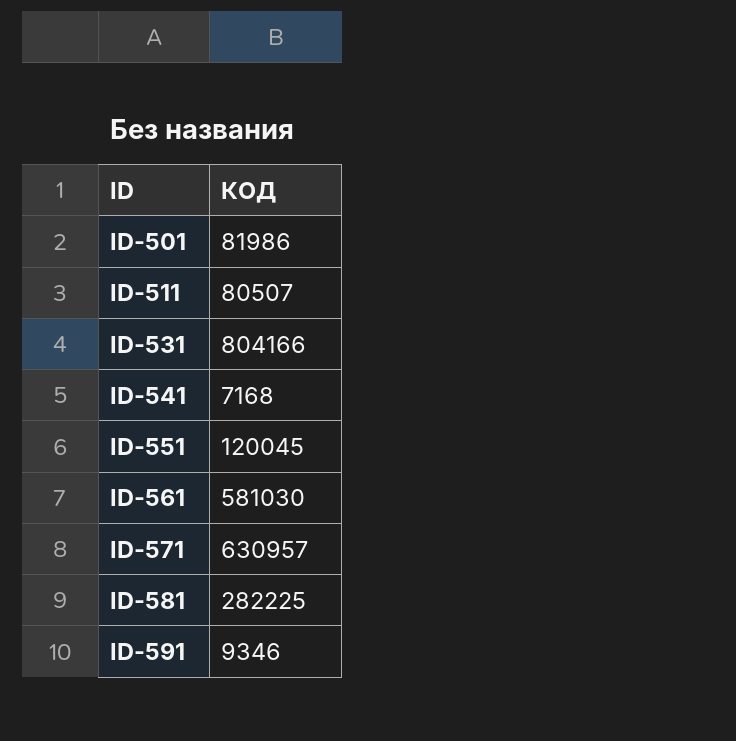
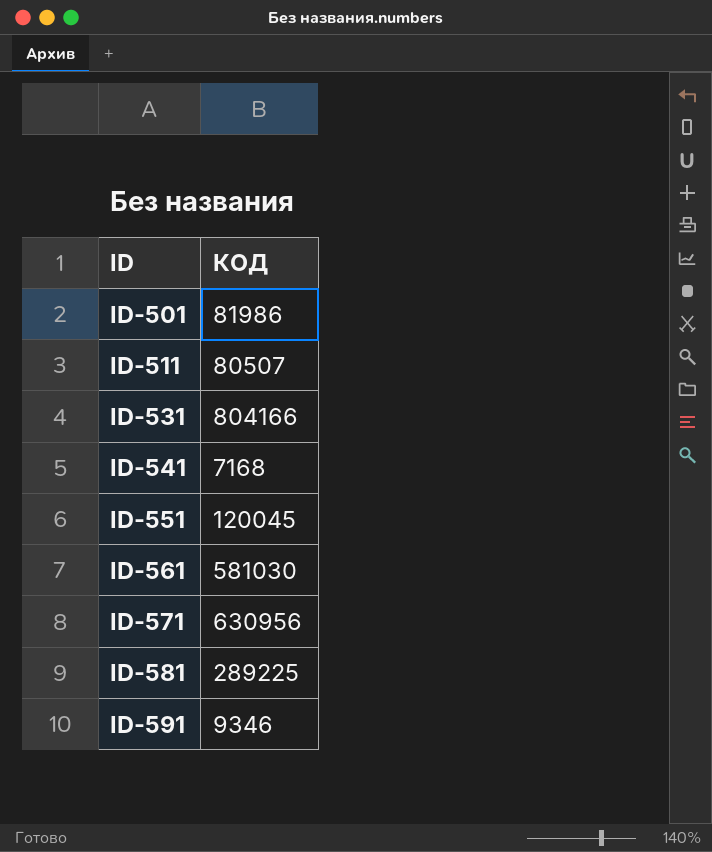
ID-571 | КОД: 630957 -> 630956
ID-581 | КОД: 282225 -> 289225

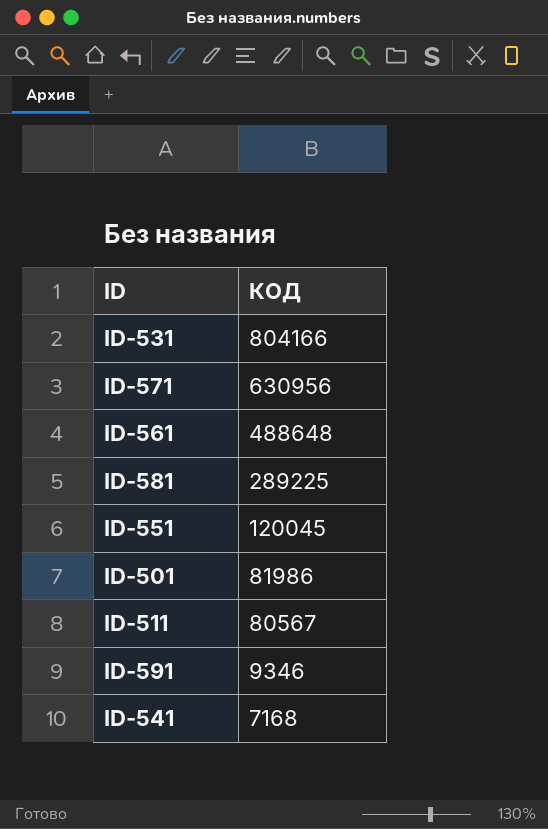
row order: ID ascending -> КОД descending
ID-561 | КОД: 581030 -> 488648
ID-511 | КОД: 80507 -> 80567

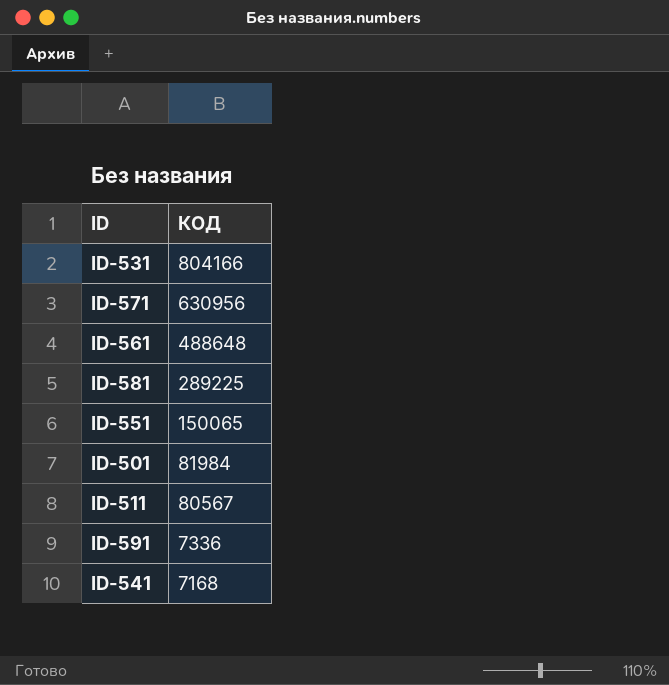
ID-551 | КОД: 120045 -> 150065
ID-501 | КОД: 81986 -> 81984
ID-591 | КОД: 9346 -> 7336

